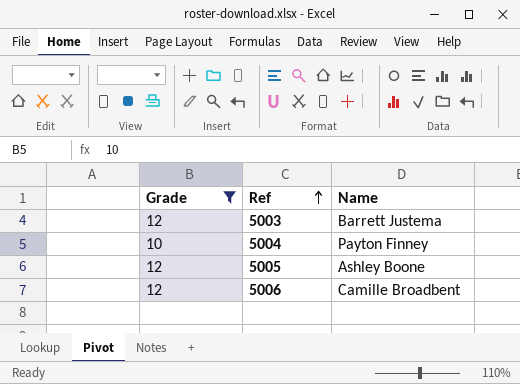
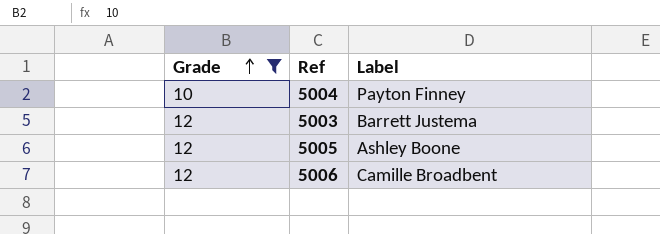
row order: Ref ascending -> Grade ascending
column name: Name -> Label

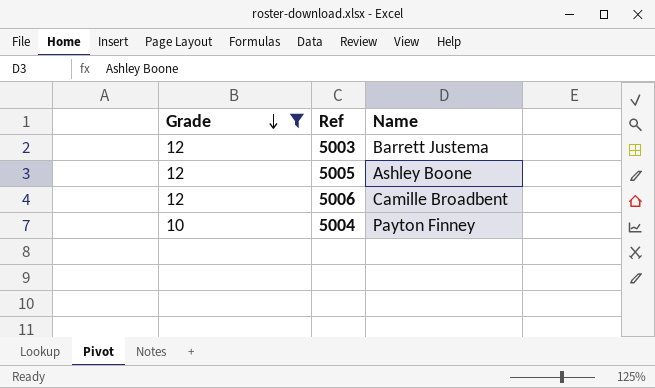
row order: Grade ascending -> Grade descending
column name: Label -> Name

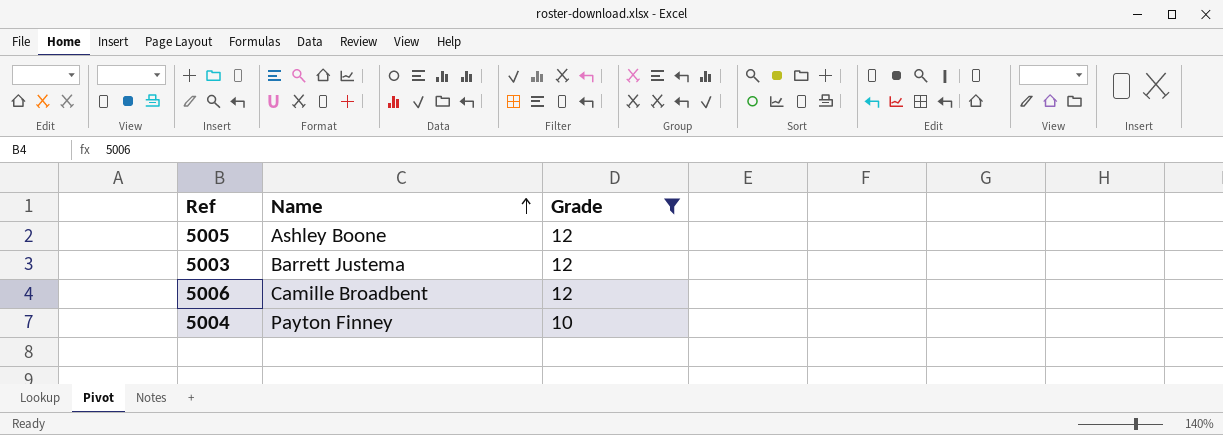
row order: Grade descending -> Name ascending
column Grade | position: 1 -> 3

